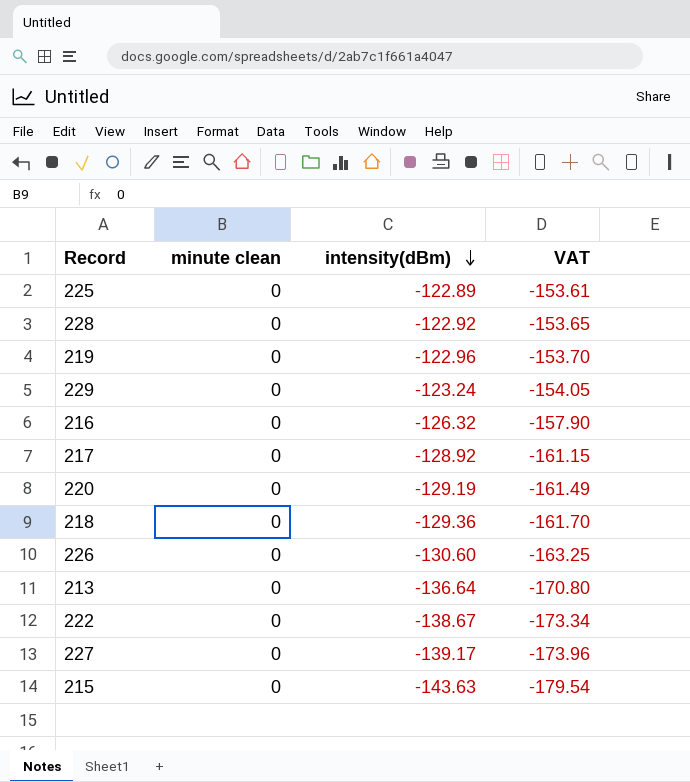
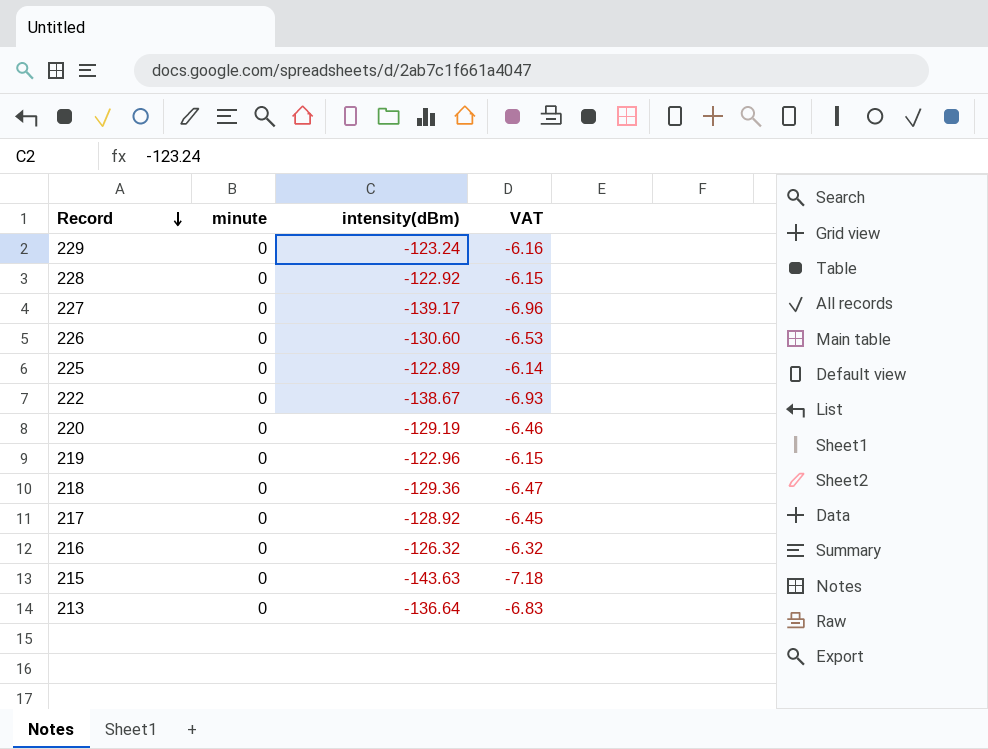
row order: intensity(dBm) descending -> Record descending
column name: minute clean -> minute
column VAT | formula: [intensity(dBm)] * 1.25 -> [intensity(dBm)] * 0.05

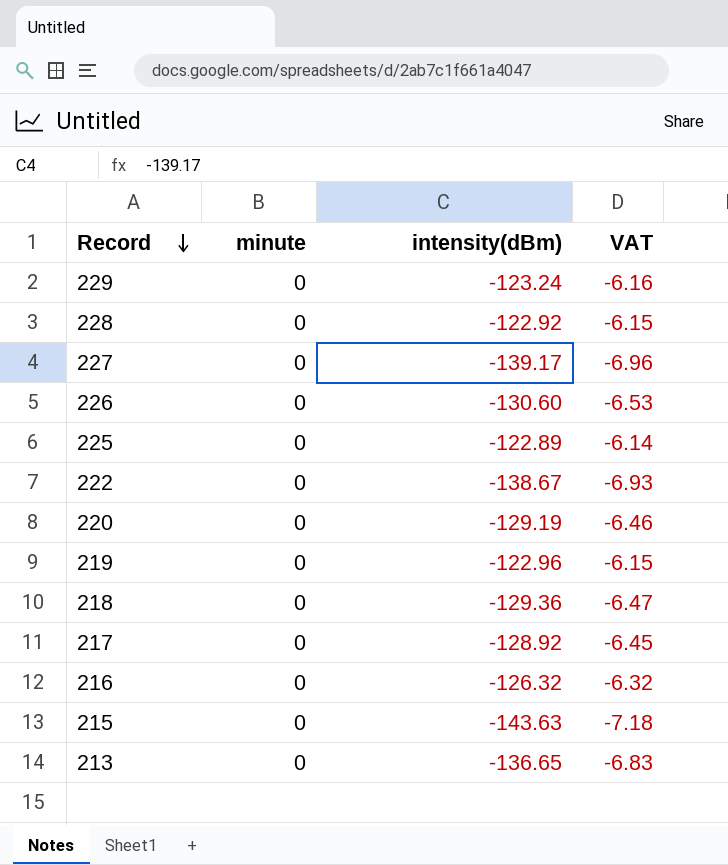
213 | intensity(dBm): -136.64 -> -136.65

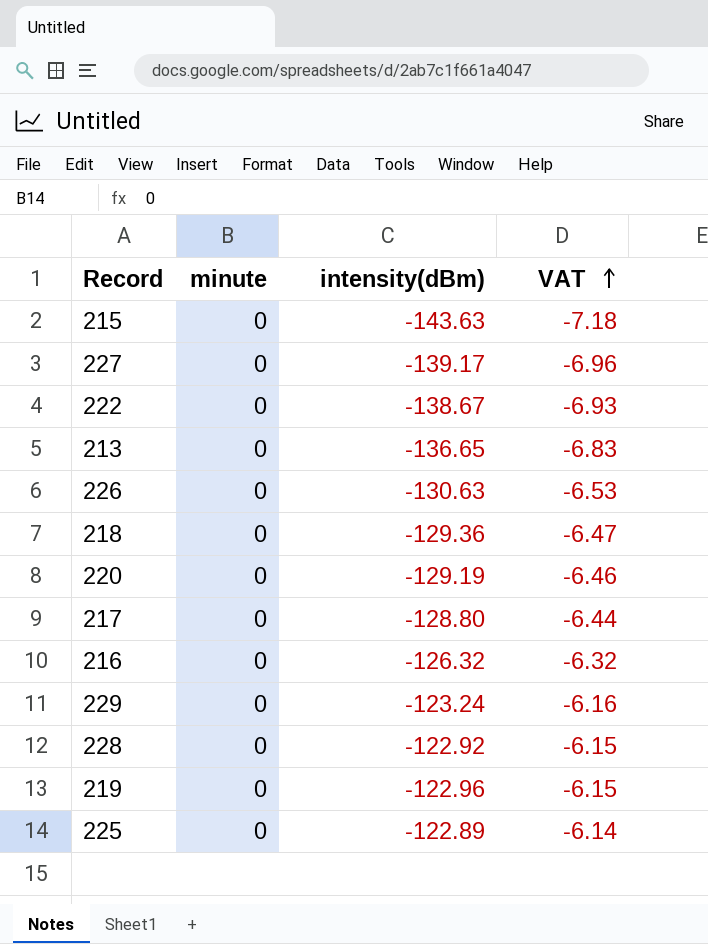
row order: Record descending -> VAT ascending
226 | intensity(dBm): -130.60 -> -130.63
217 | intensity(dBm): -128.92 -> -128.80
217 | VAT: -6.45 -> -6.44

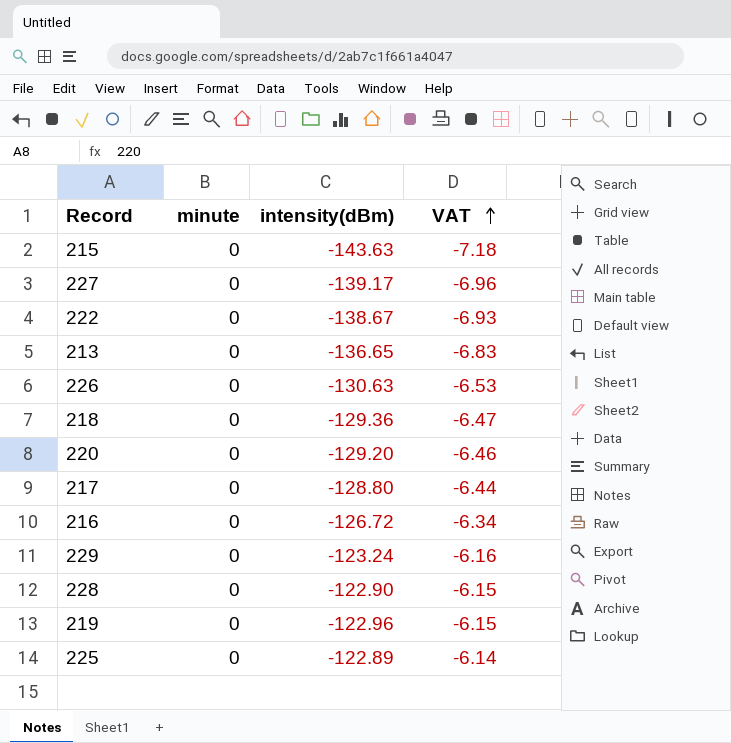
220 | intensity(dBm): -129.19 -> -129.20
216 | intensity(dBm): -126.32 -> -126.72
216 | VAT: -6.32 -> -6.34
228 | intensity(dBm): -122.92 -> -122.90

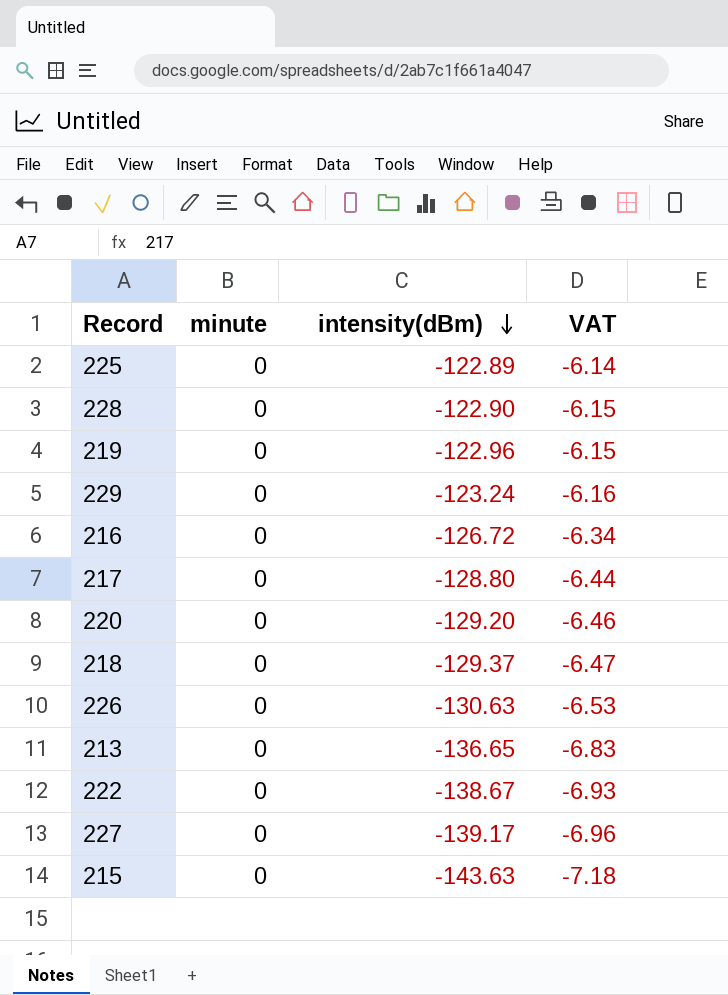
row order: VAT ascending -> intensity(dBm) descending
218 | intensity(dBm): -129.36 -> -129.37

